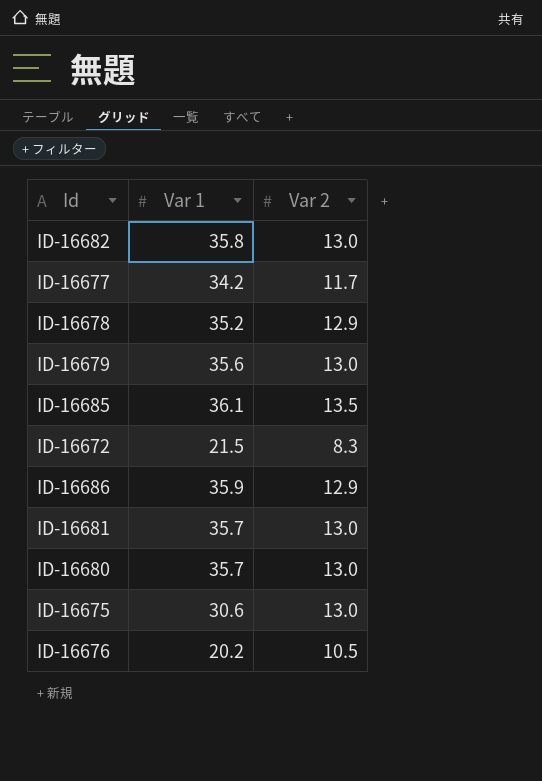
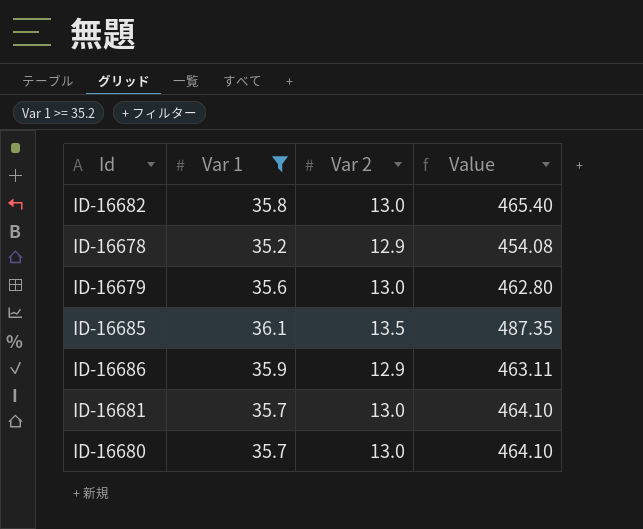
filter: none -> Var 1 >= 35.2
column Value | formula: none -> [Var 1] * [Var 2]

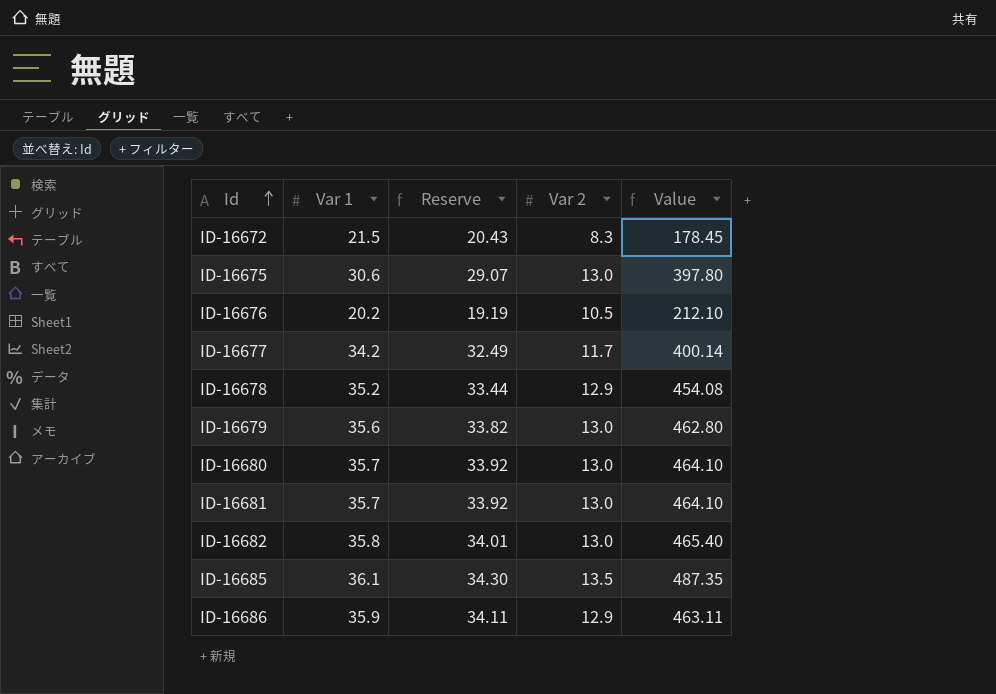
filter: Var 1 >= 35.2 -> none
row order: none -> Id ascending
column Reserve | formula: none -> [Var 1] * 0.95

